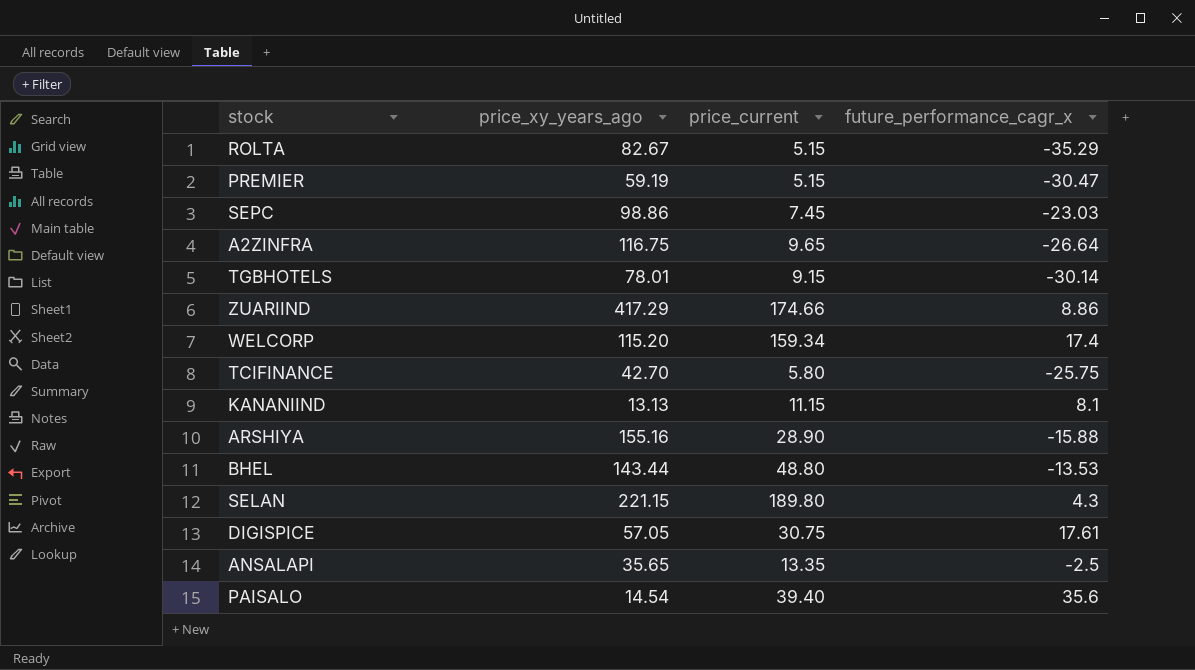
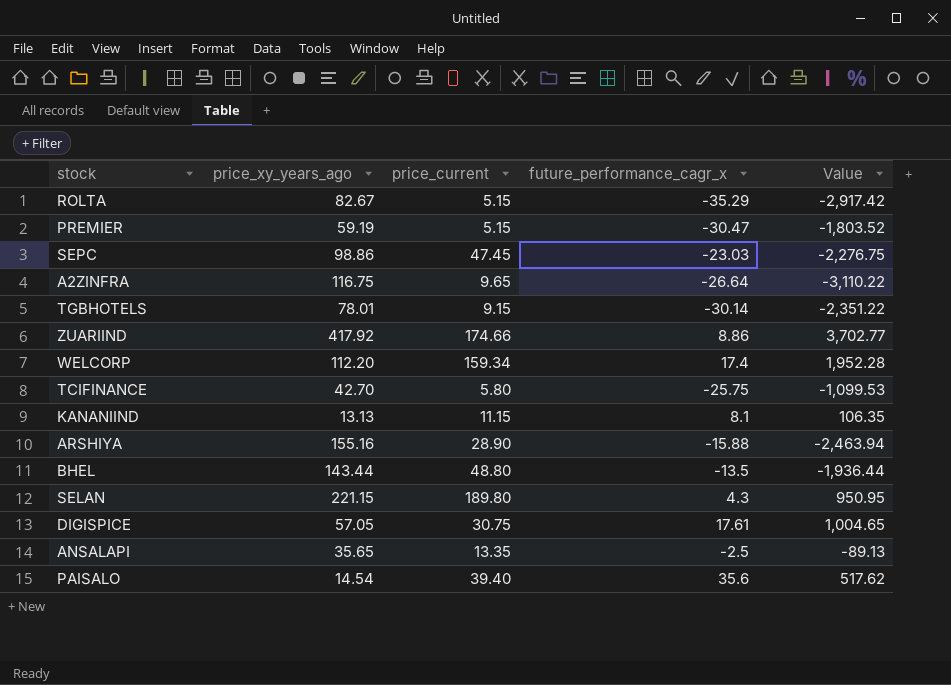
column Value | formula: none -> [price_xy_years_ago] * [future_performance_cagr_x]
SEPC | price_current: 7.45 -> 47.45
ZUARIIND | price_xy_years_ago: 417.29 -> 417.92
WELCORP | price_xy_years_ago: 115.20 -> 112.20
BHEL | future_performance_cagr_x: -13.53 -> -13.5

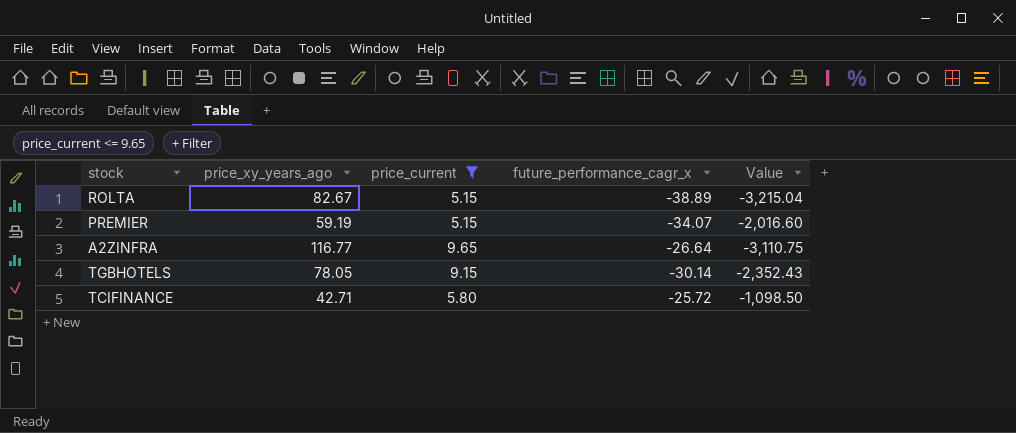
filter: none -> price_current <= 9.65
ROLTA | future_performance_cagr_x: -35.29 -> -38.89
ROLTA | Value: -2,917.42 -> -3,215.04
PREMIER | future_performance_cagr_x: -30.47 -> -34.07
PREMIER | Value: -1,803.52 -> -2,016.60
A2ZINFRA | price_xy_years_ago: 116.75 -> 116.77
A2ZINFRA | Value: -3,110.22 -> -3,110.75
TGBHOTELS | price_xy_years_ago: 78.01 -> 78.05
TGBHOTELS | Value: -2,351.22 -> -2,352.43
TCIFINANCE | price_xy_years_ago: 42.70 -> 42.71
TCIFINANCE | future_performance_cagr_x: -25.75 -> -25.72
TCIFINANCE | Value: -1,099.53 -> -1,098.50

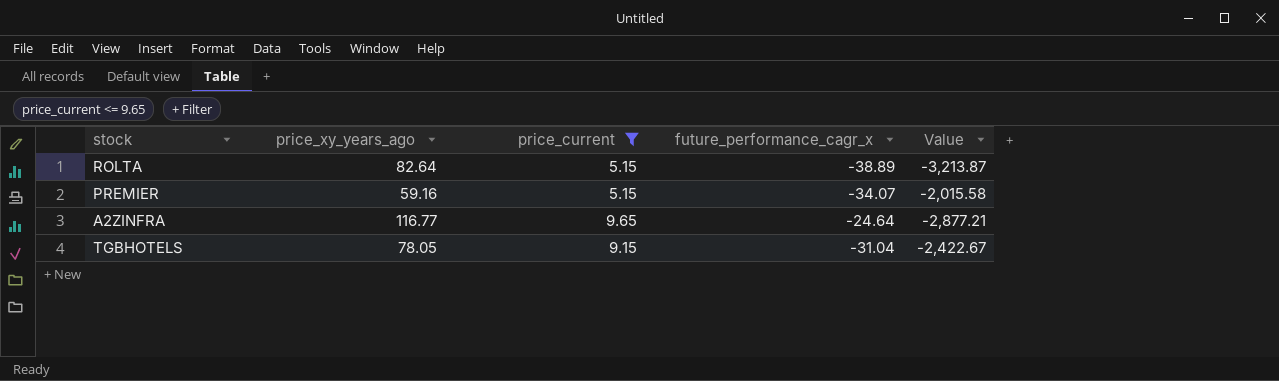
row TCIFINANCE: 42.71 | 5.80 | -25.72 | -1,098.50 -> none
ROLTA | price_xy_years_ago: 82.67 -> 82.64
ROLTA | Value: -3,215.04 -> -3,213.87
PREMIER | price_xy_years_ago: 59.19 -> 59.16
PREMIER | Value: -2,016.60 -> -2,015.58
A2ZINFRA | future_performance_cagr_x: -26.64 -> -24.64
A2ZINFRA | Value: -3,110.75 -> -2,877.21
TGBHOTELS | future_performance_cagr_x: -30.14 -> -31.04
TGBHOTELS | Value: -2,352.43 -> -2,422.67

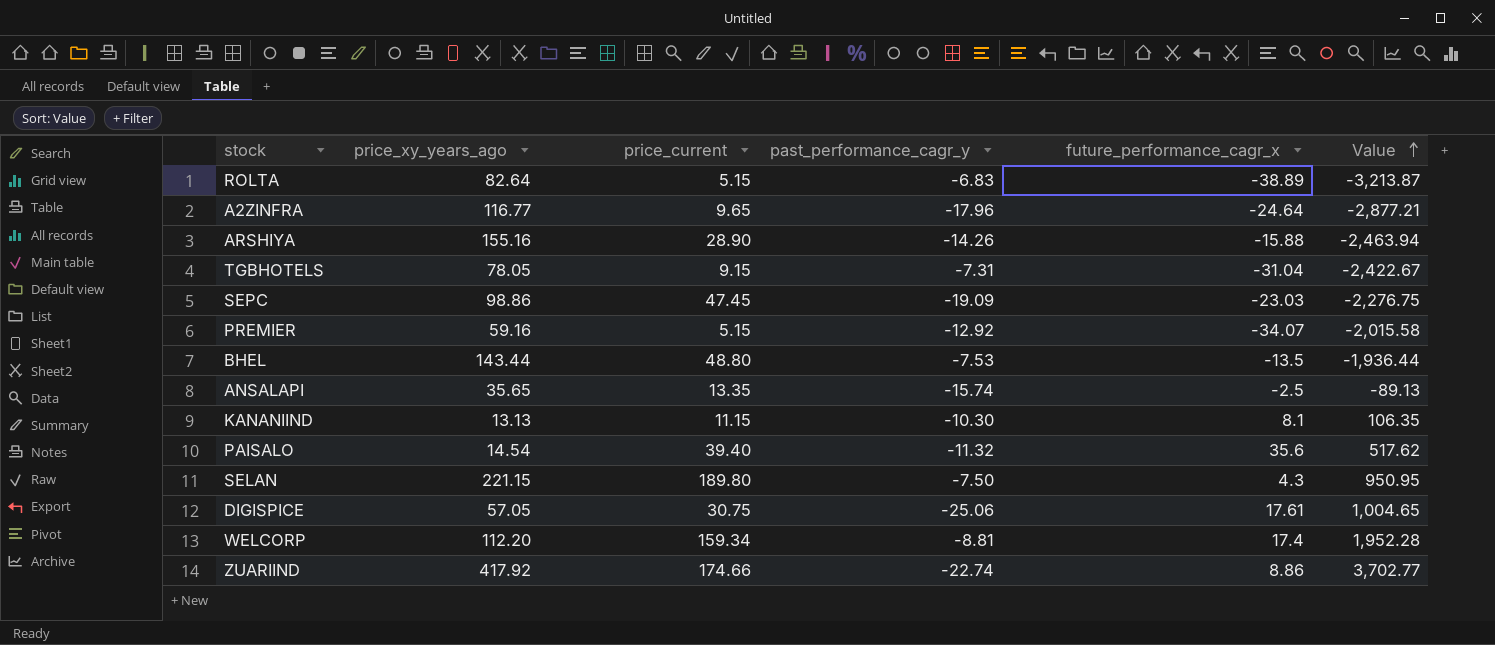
filter: price_current <= 9.65 -> none
row order: none -> Value ascending
column past_performance_cagr_y | position: none -> 4

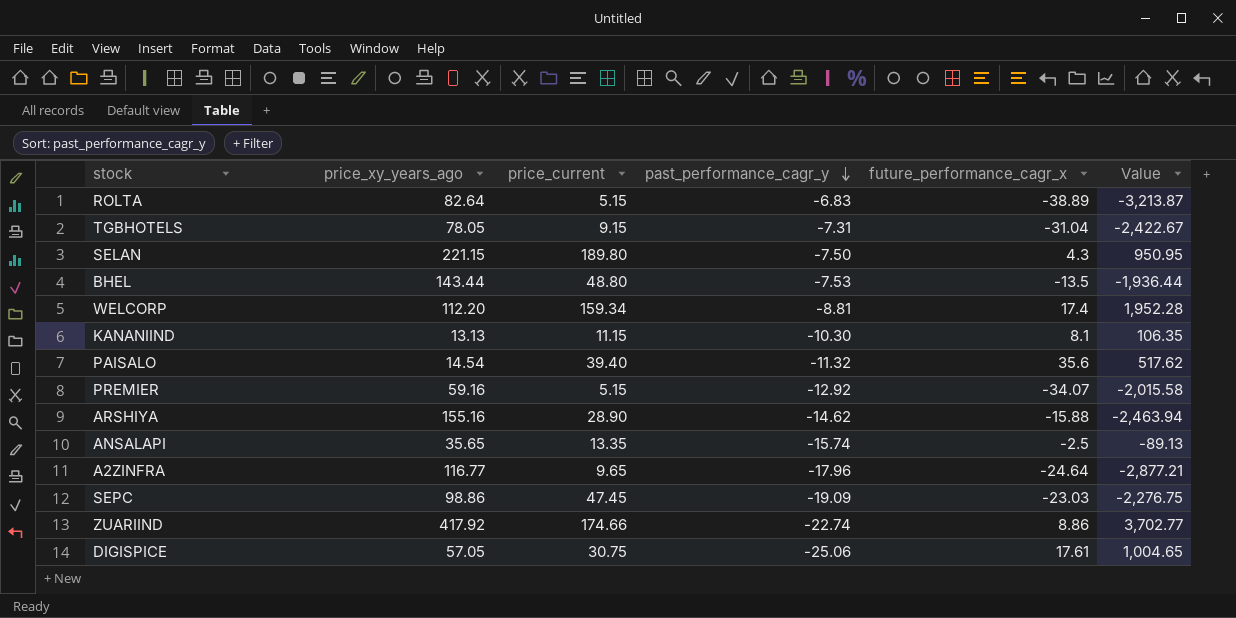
row order: Value ascending -> past_performance_cagr_y descending
ARSHIYA | past_performance_cagr_y: -14.26 -> -14.62

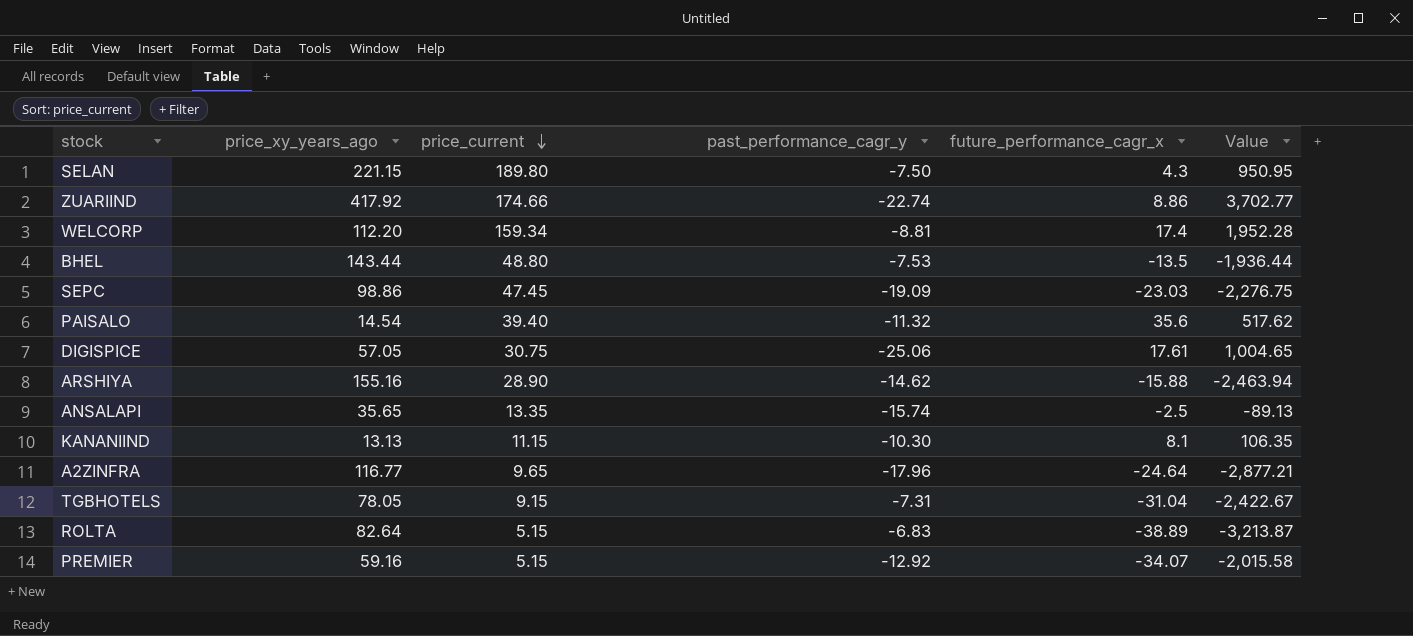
row order: past_performance_cagr_y descending -> price_current descending

